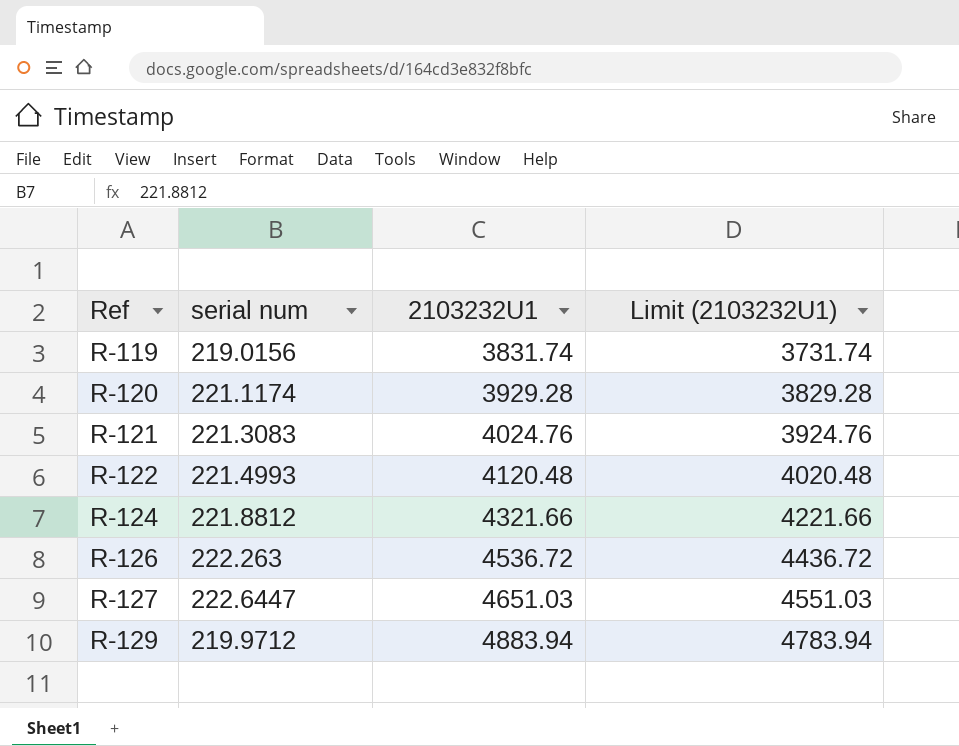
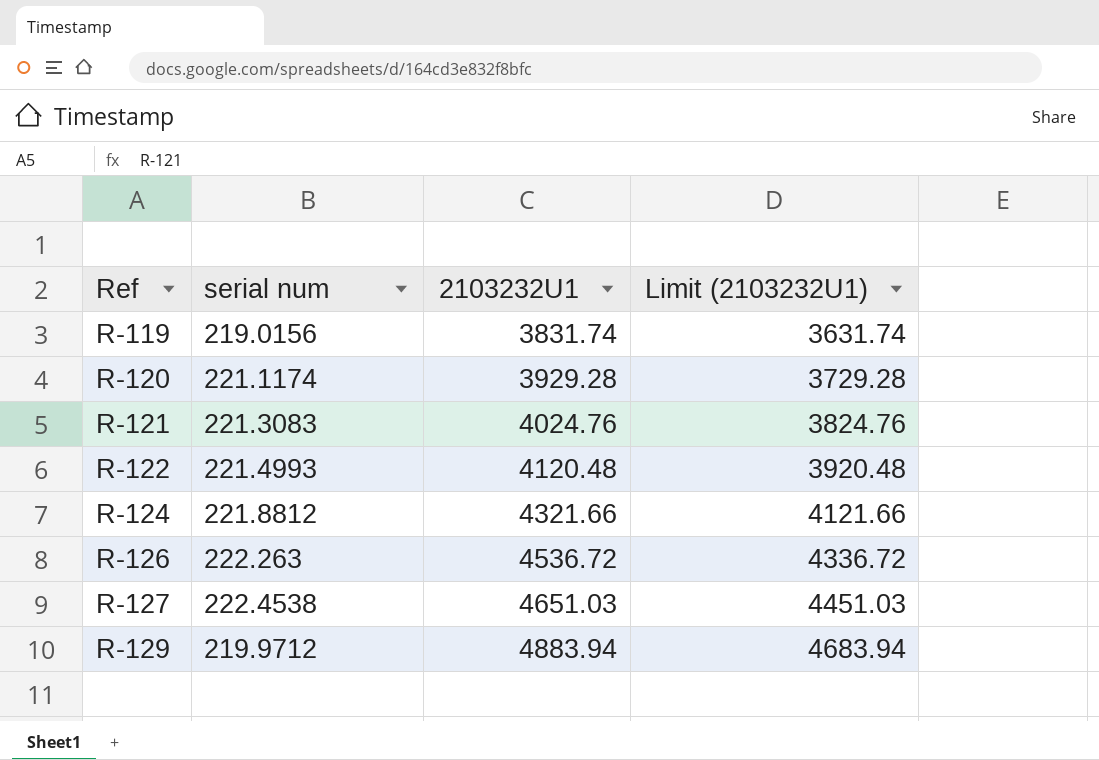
column Limit (2103232U1) | formula: [2103232U1] - 100 -> [2103232U1] - 200
R-127 | serial num: 222.6447 -> 222.4538

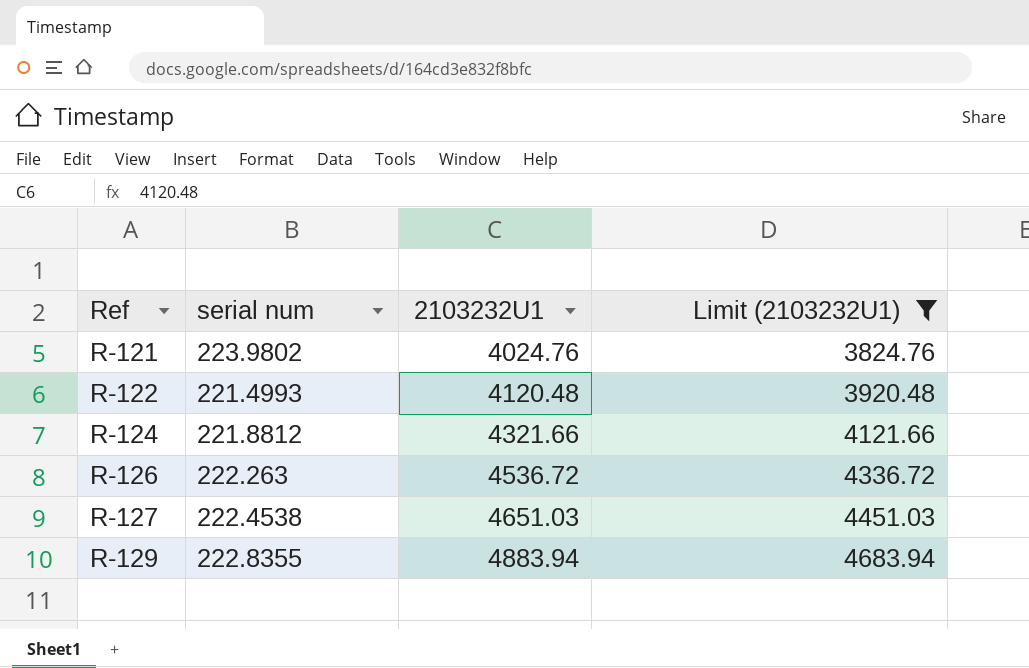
filter: none -> Limit (2103232U1) >= 3824.76
R-121 | serial num: 221.3083 -> 223.9802
R-129 | serial num: 219.9712 -> 222.8355

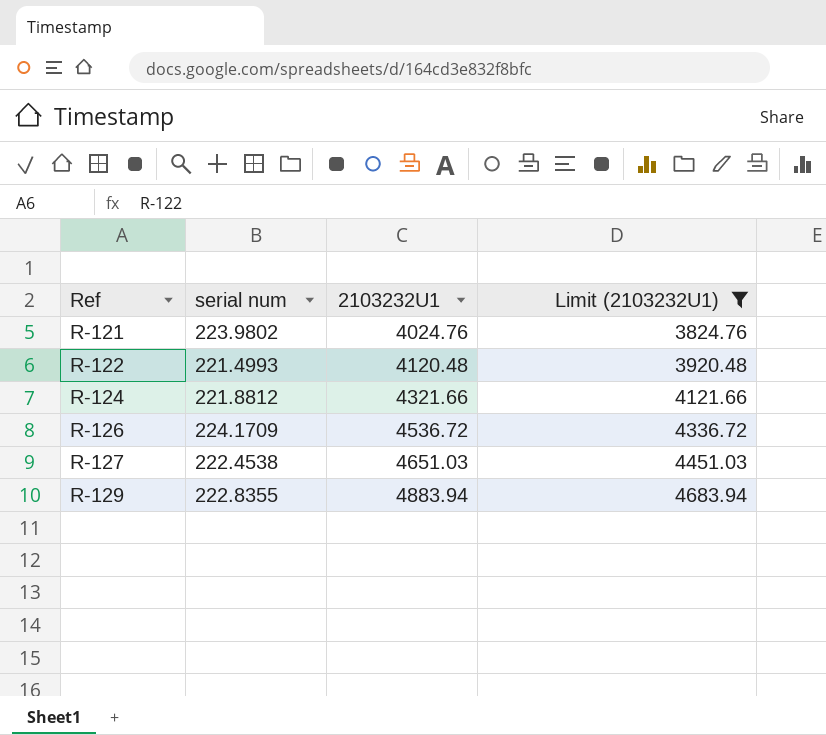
R-126 | serial num: 222.263 -> 224.1709

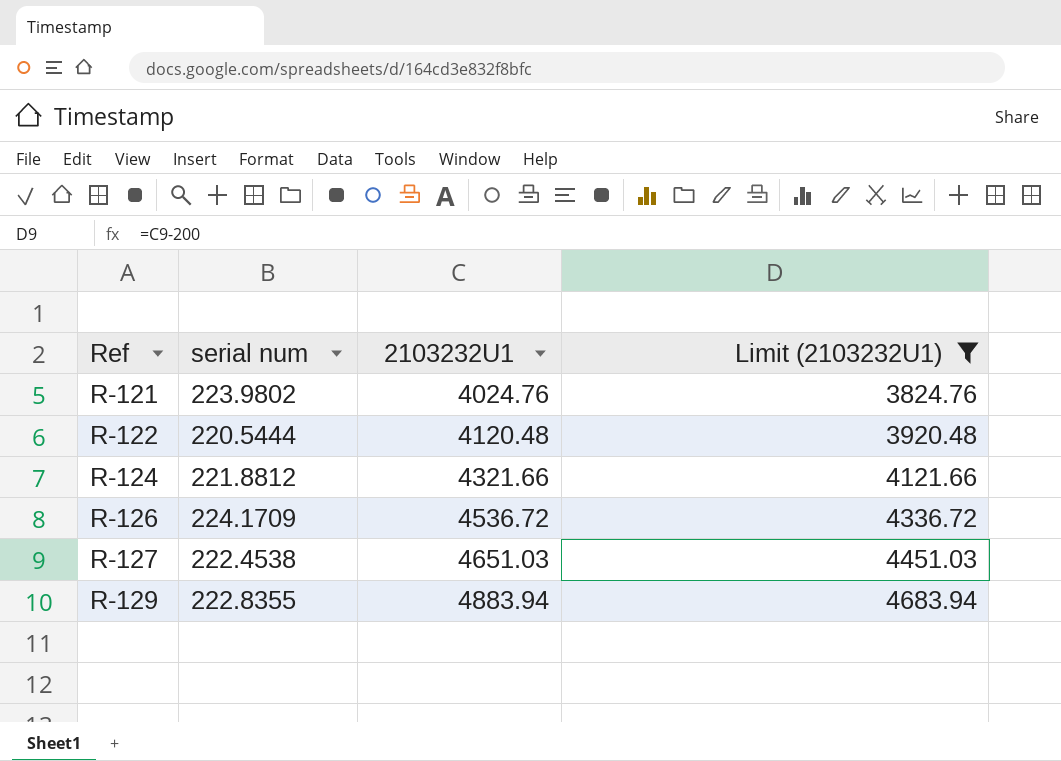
R-122 | serial num: 221.4993 -> 220.5444

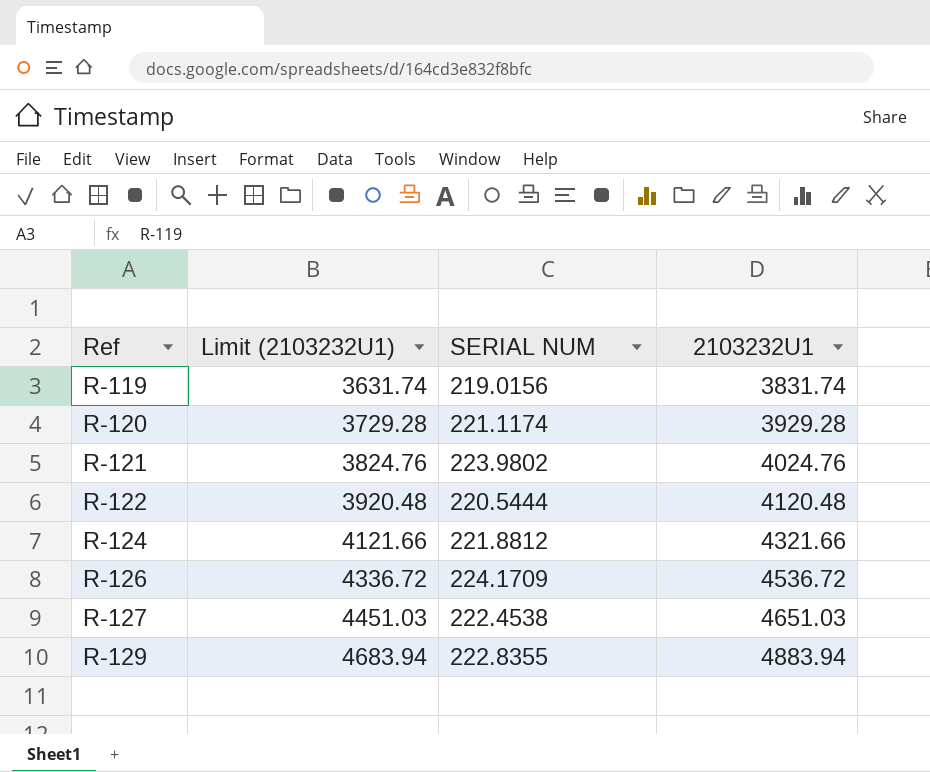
filter: Limit (2103232U1) >= 3824.76 -> none
column Limit (2103232U1) | position: 4 -> 2
column name: serial num -> SERIAL NUM

